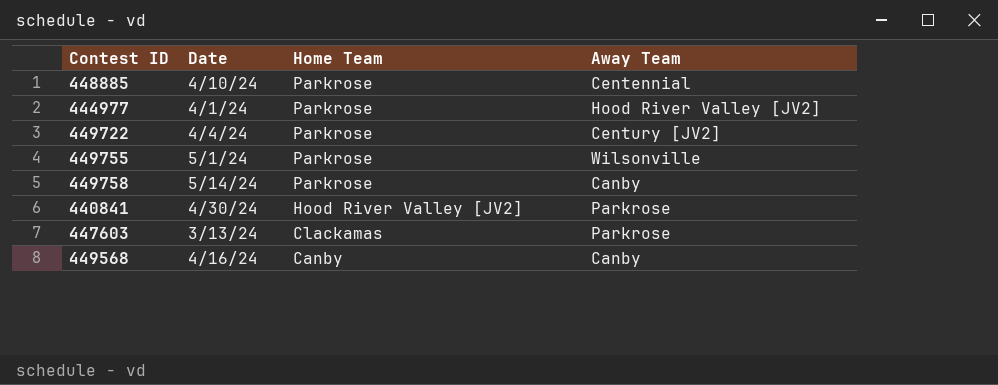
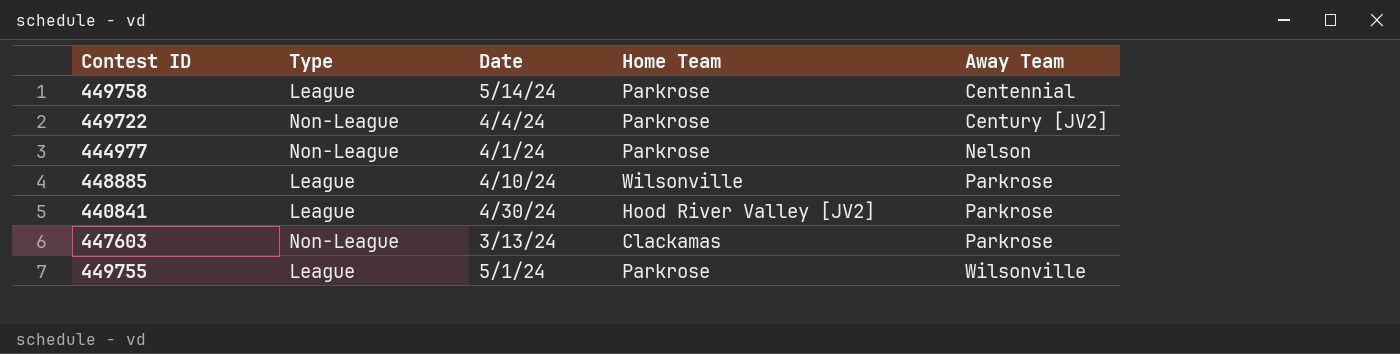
row order: Home Team descending -> Away Team ascending
column Type | position: none -> 2
row 449568: 4/16/24 | Canby | Canby -> none
449758 | Away Team: Canby -> Centennial
444977 | Away Team: Hood River Valley [JV2] -> Nelson
448885 | Home Team: Parkrose -> Wilsonville
448885 | Away Team: Centennial -> Parkrose

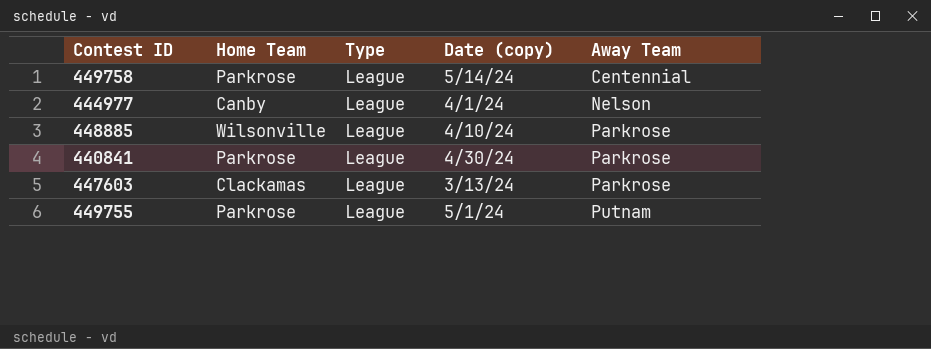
column Home Team | position: 4 -> 2
column name: Date -> Date (copy)
row 449722: Non-League | 4/4/24 | Parkrose | Century [JV2] -> none
444977 | Home Team: Parkrose -> Canby
444977 | Type: Non-League -> League
440841 | Home Team: Hood River Valley [JV2] -> Parkrose
447603 | Type: Non-League -> League
449755 | Away Team: Wilsonville -> Putnam

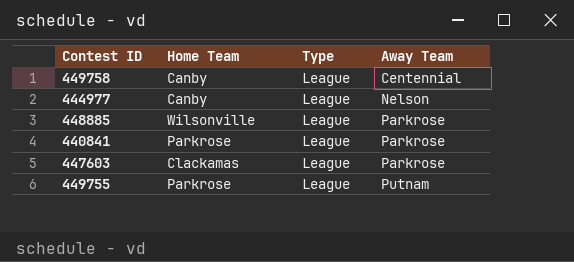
column Date (copy) | position: 4 -> none
449758 | Home Team: Parkrose -> Canby

